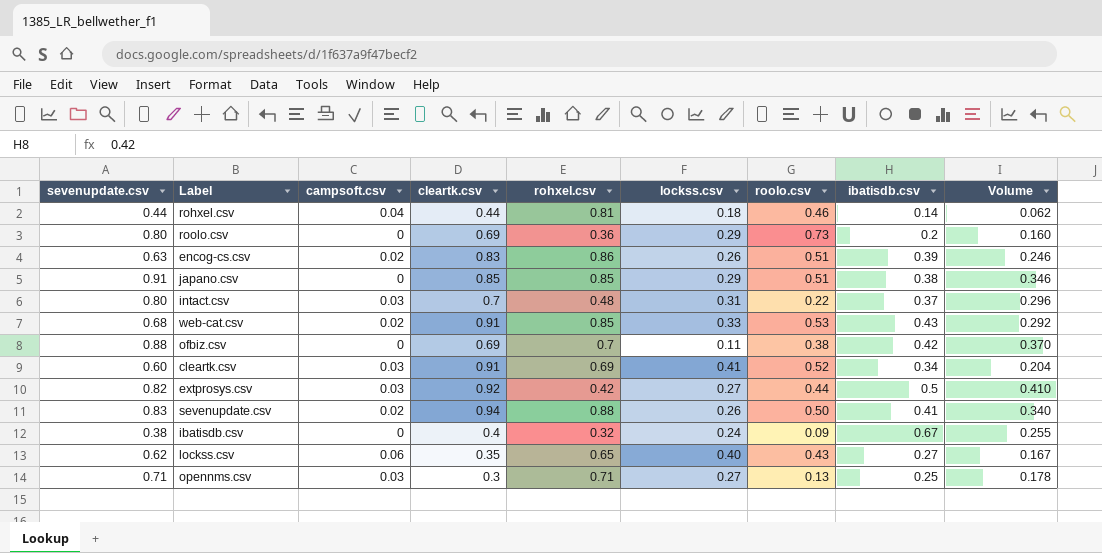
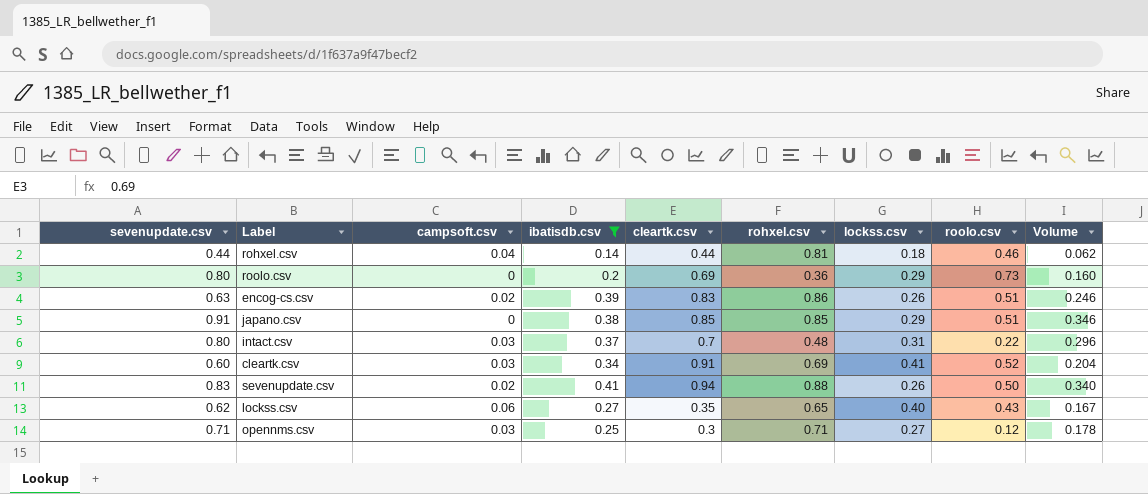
filter: none -> ibatisdb.csv <= 0.41
column ibatisdb.csv | position: 8 -> 4
opennms.csv | roolo.csv: 0.13 -> 0.12

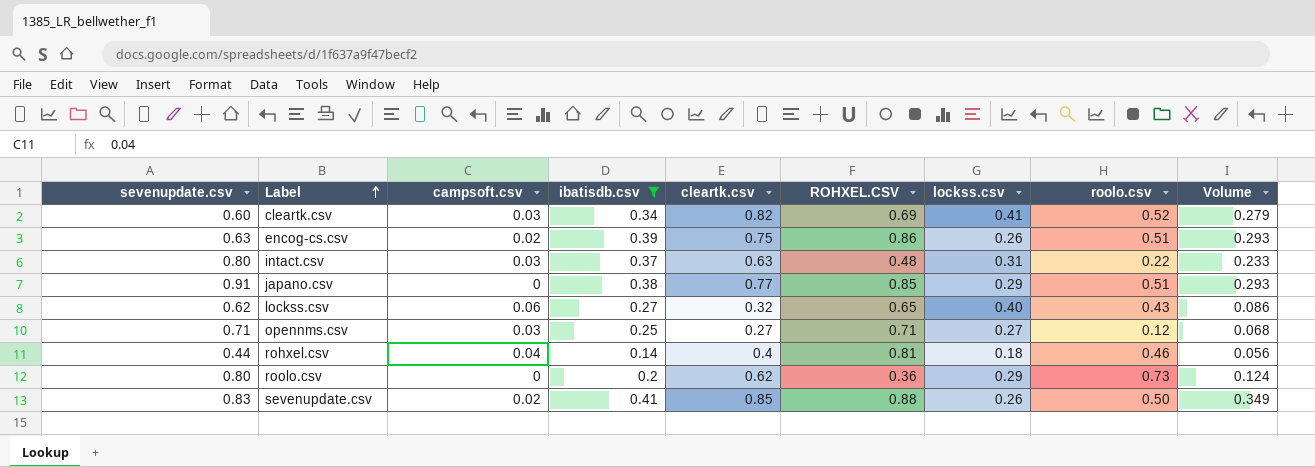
row order: none -> Label ascending
column name: rohxel.csv -> ROHXEL.CSV
column Volume | formula: [sevenupdate.csv] * [ibatisdb.csv] -> [ibatisdb.csv] * [cleartk.csv]
cleartk.csv | cleartk.csv: 0.91 -> 0.82
encog-cs.csv | cleartk.csv: 0.83 -> 0.75
intact.csv | cleartk.csv: 0.7 -> 0.63
japano.csv | cleartk.csv: 0.85 -> 0.77
lockss.csv | cleartk.csv: 0.35 -> 0.32
opennms.csv | cleartk.csv: 0.3 -> 0.27
rohxel.csv | cleartk.csv: 0.44 -> 0.4
roolo.csv | cleartk.csv: 0.69 -> 0.62
sevenupdate.csv | cleartk.csv: 0.94 -> 0.85

